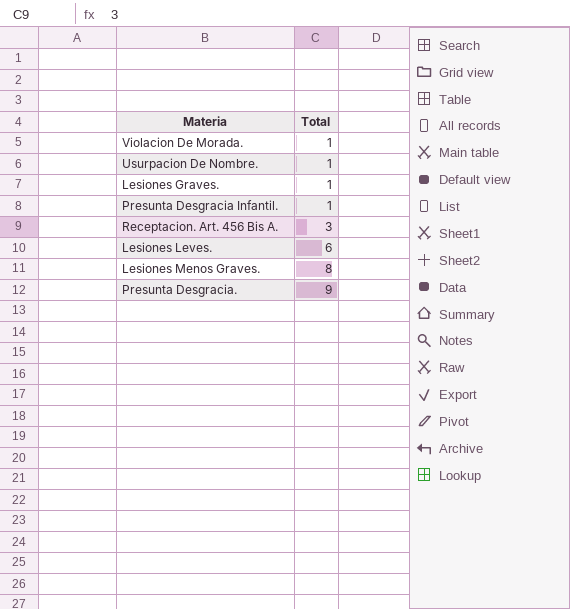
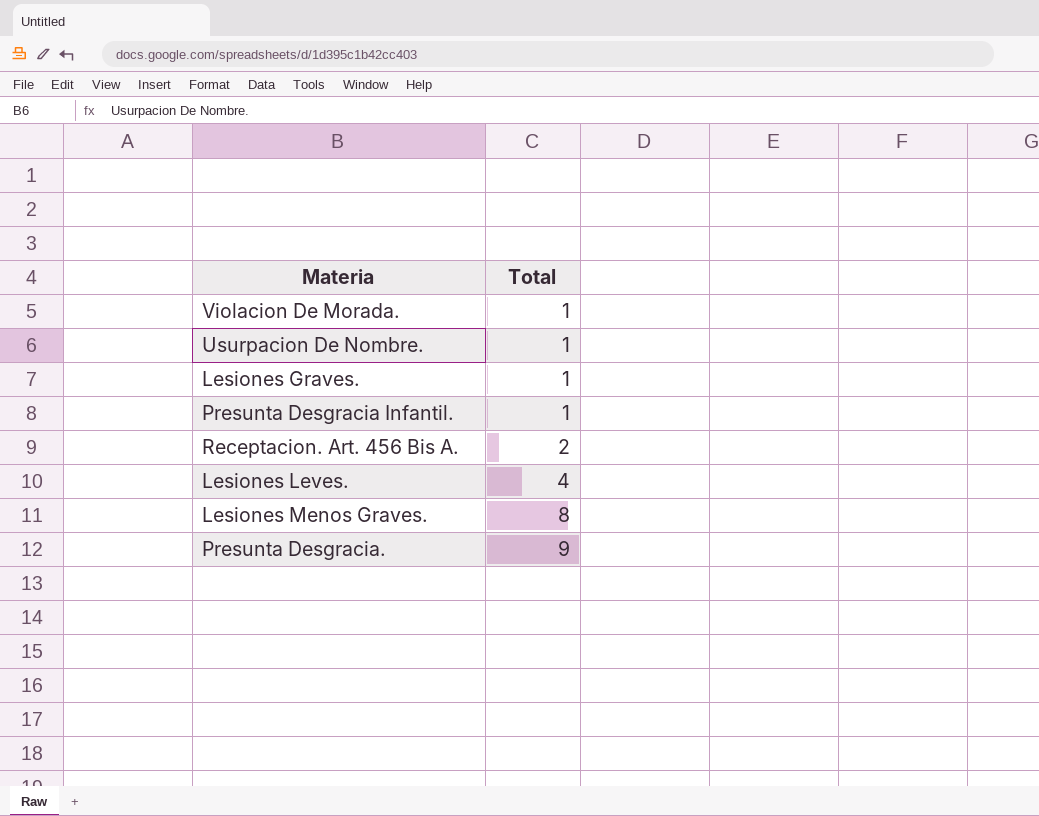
Receptacion. Art. 456 Bis A. | Total: 3 -> 2
Lesiones Leves. | Total: 6 -> 4

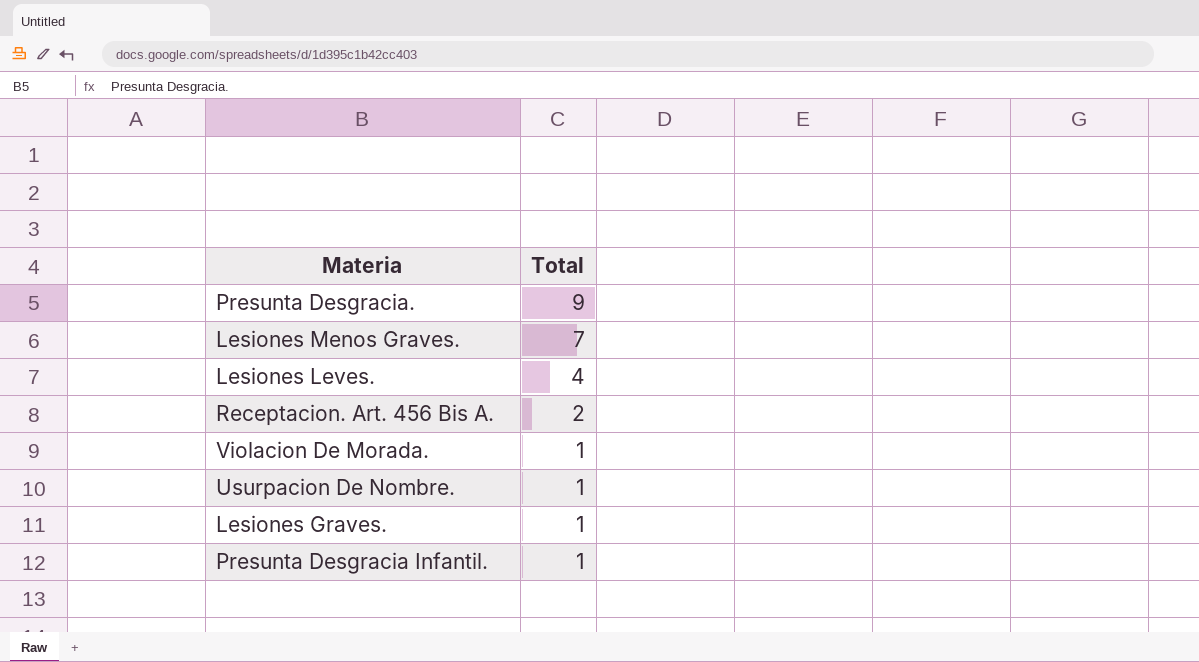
row order: Total ascending -> Total descending
Lesiones Menos Graves. | Total: 8 -> 7

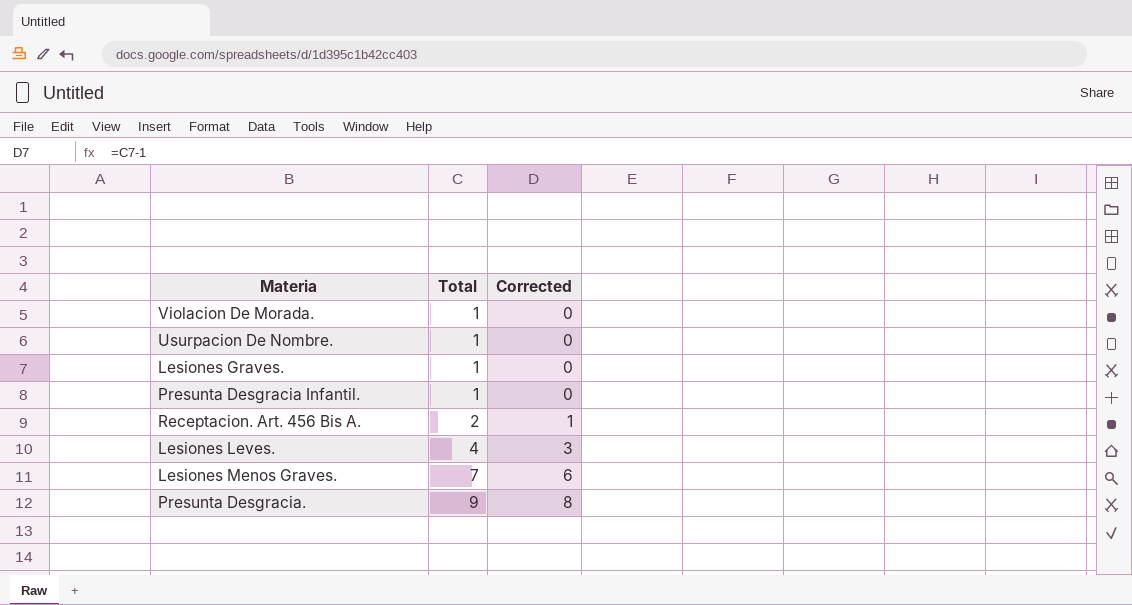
row order: Total descending -> Total ascending
column Corrected | formula: none -> [Total] - 1

